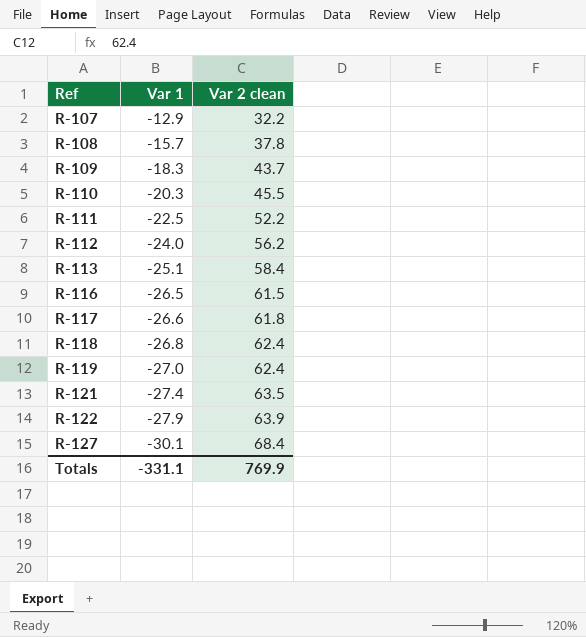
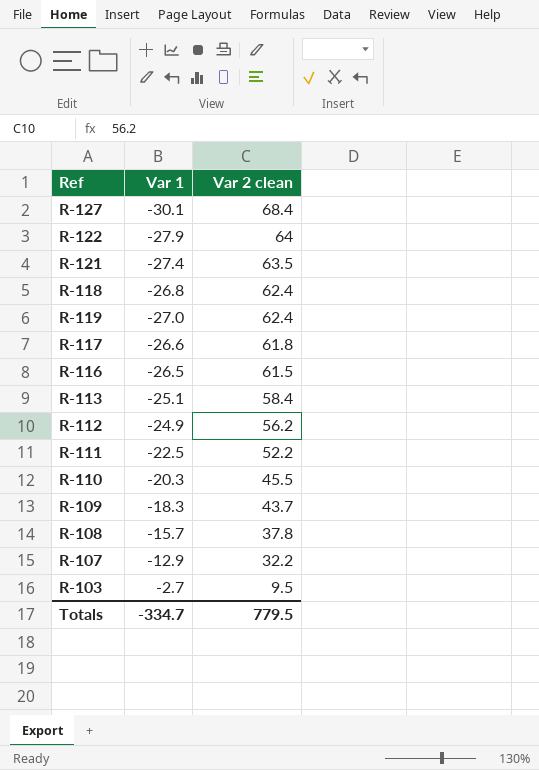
row order: Ref ascending -> Var 2 clean descending
R-122 | Var 2 clean: 63.9 -> 64
R-112 | Var 1: -24.0 -> -24.9
row R-103: none -> -2.7 | 9.5
Totals | Var 1: -331.1 -> -334.7
Totals | Var 2 clean: 769.9 -> 779.5

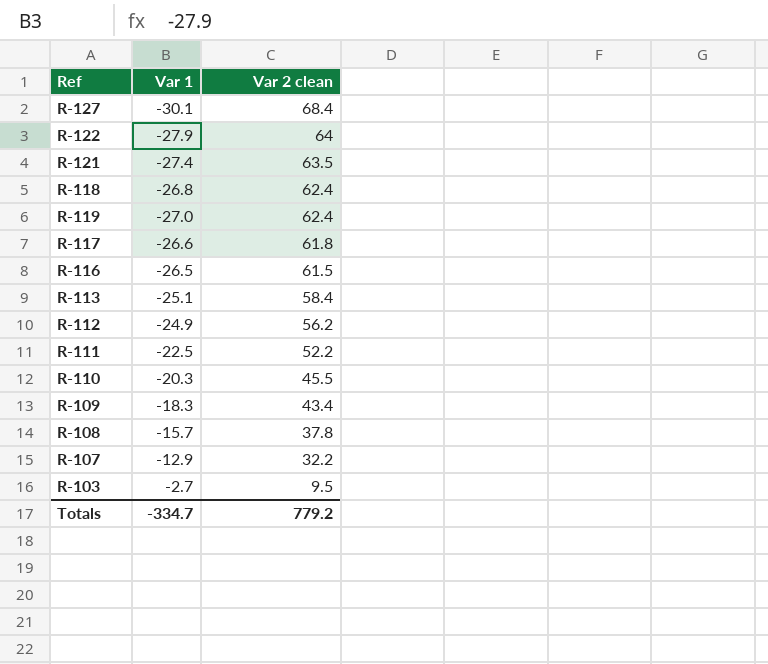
R-109 | Var 2 clean: 43.7 -> 43.4
Totals | Var 2 clean: 779.5 -> 779.2

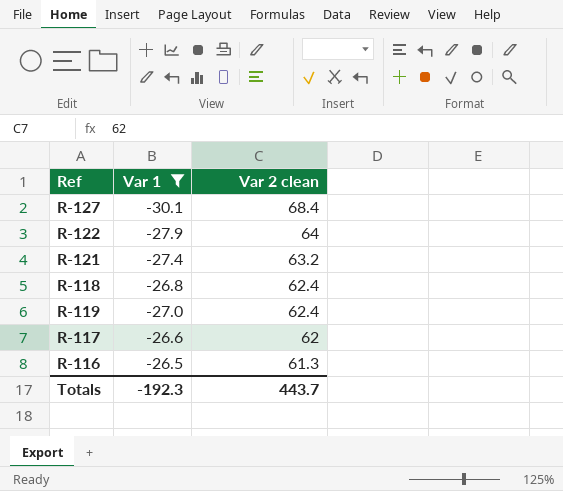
filter: none -> Var 1 <= -26.5
R-121 | Var 2 clean: 63.5 -> 63.2
R-117 | Var 2 clean: 61.8 -> 62
R-116 | Var 2 clean: 61.5 -> 61.3
Totals | Var 1: -334.7 -> -192.3
Totals | Var 2 clean: 779.2 -> 443.7

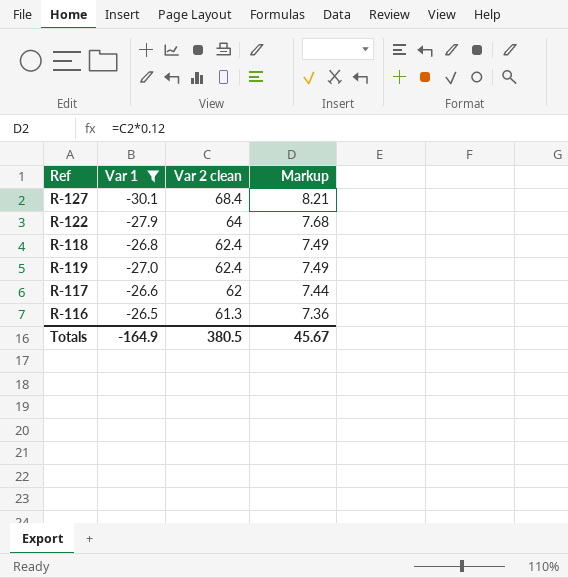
column Markup | formula: none -> [Var 2 clean] * 0.12
row R-121: -27.4 | 63.2 -> none
Totals | Var 1: -192.3 -> -164.9
Totals | Var 2 clean: 443.7 -> 380.5

